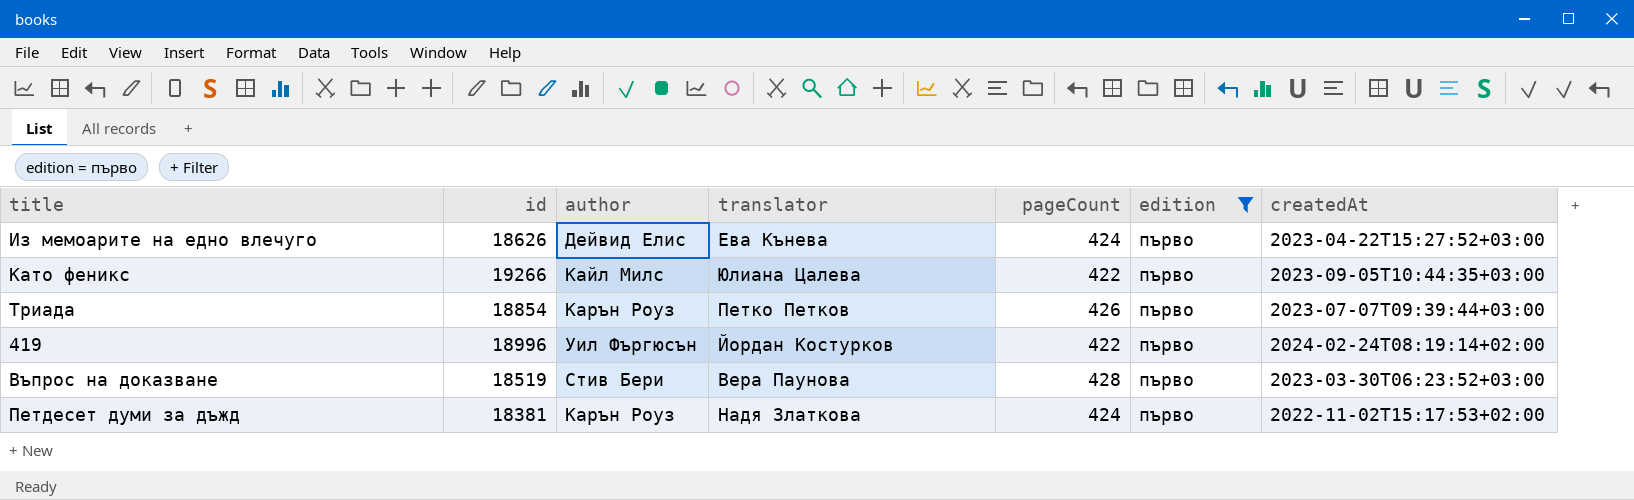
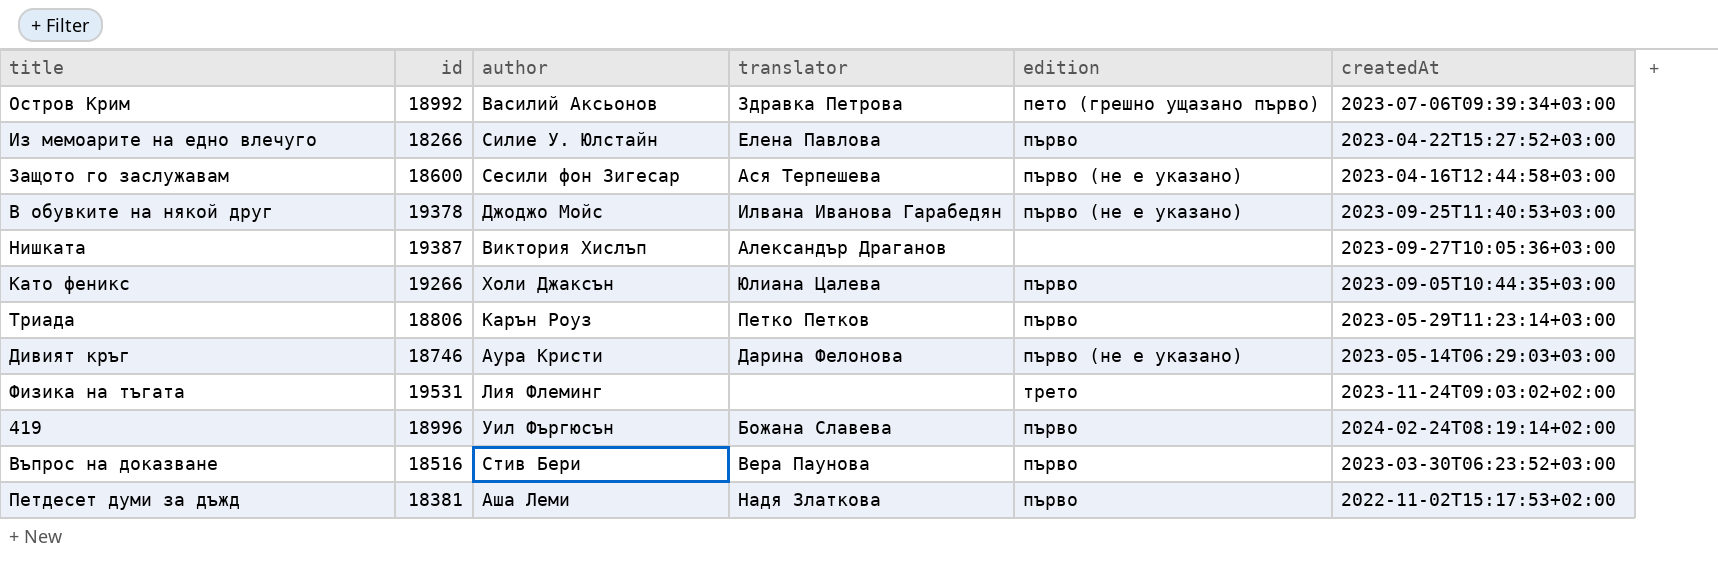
filter: edition = първо -> none
column pageCount | position: 5 -> none
Из мемоарите на едно влечуго | id: 18626 -> 18266
Из мемоарите на едно влечуго | author: Дейвид Елис -> Силие У. Юлстайн
Из мемоарите на едно влечуго | translator: Ева Кънева -> Елена Павлова
Като феникс | author: Кайл Милс -> Холи Джаксън
Триада | id: 18854 -> 18806
Триада | createdAt: 2023-07-07T09:39:44+03:00 -> 2023-05-29T11:23:14+03:00
419 | translator: Йордан Костурков -> Божана Славева
Въпрос на доказване | id: 18519 -> 18516
Петдесет думи за дъжд | author: Карън Роуз -> Аша Леми

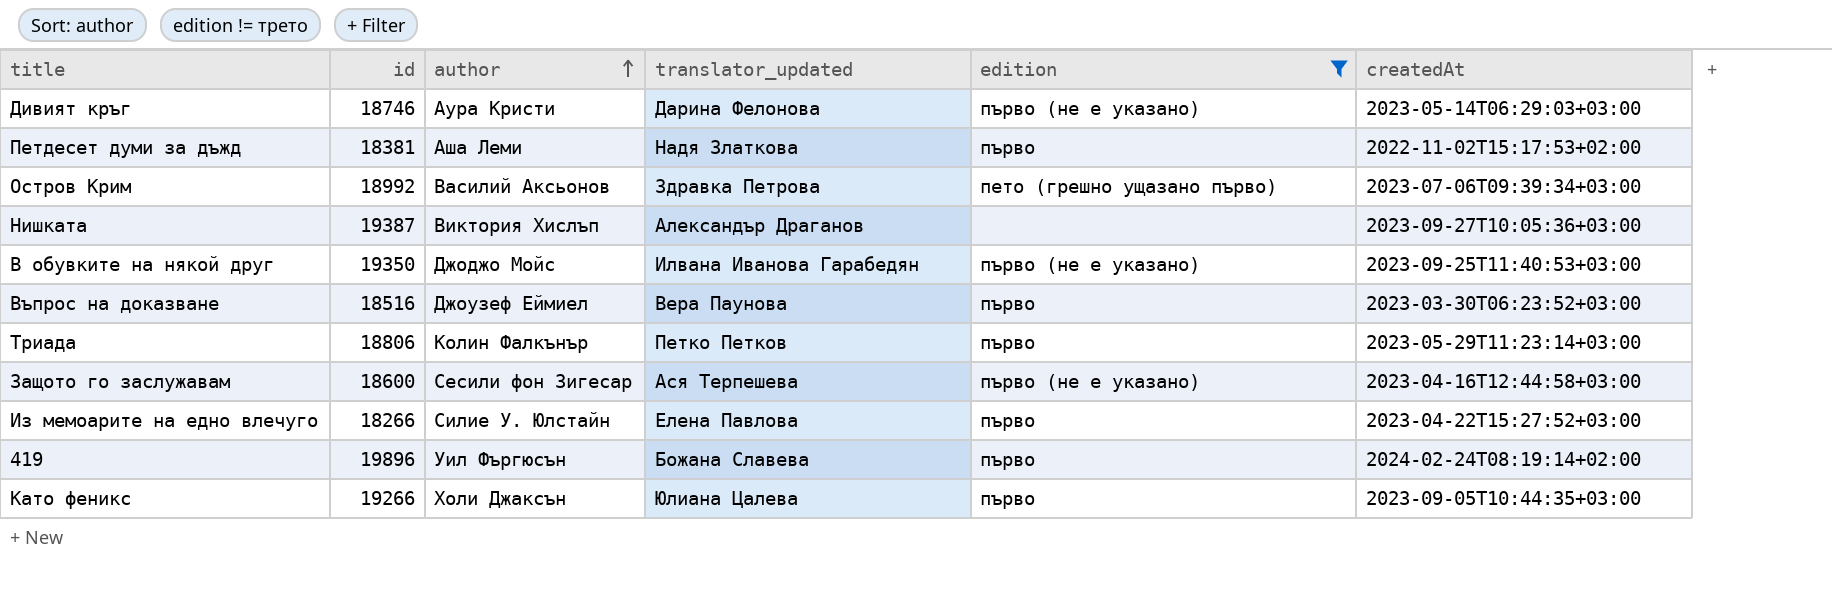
filter: none -> edition != трето
row order: none -> author ascending
column name: translator -> translator_updated
В обувките на някой друг | id: 19378 -> 19350
Въпрос на доказване | author: Стив Бери -> Джоузеф Еймиел
Триада | author: Карън Роуз -> Колин Фалкънър
419 | id: 18996 -> 19896

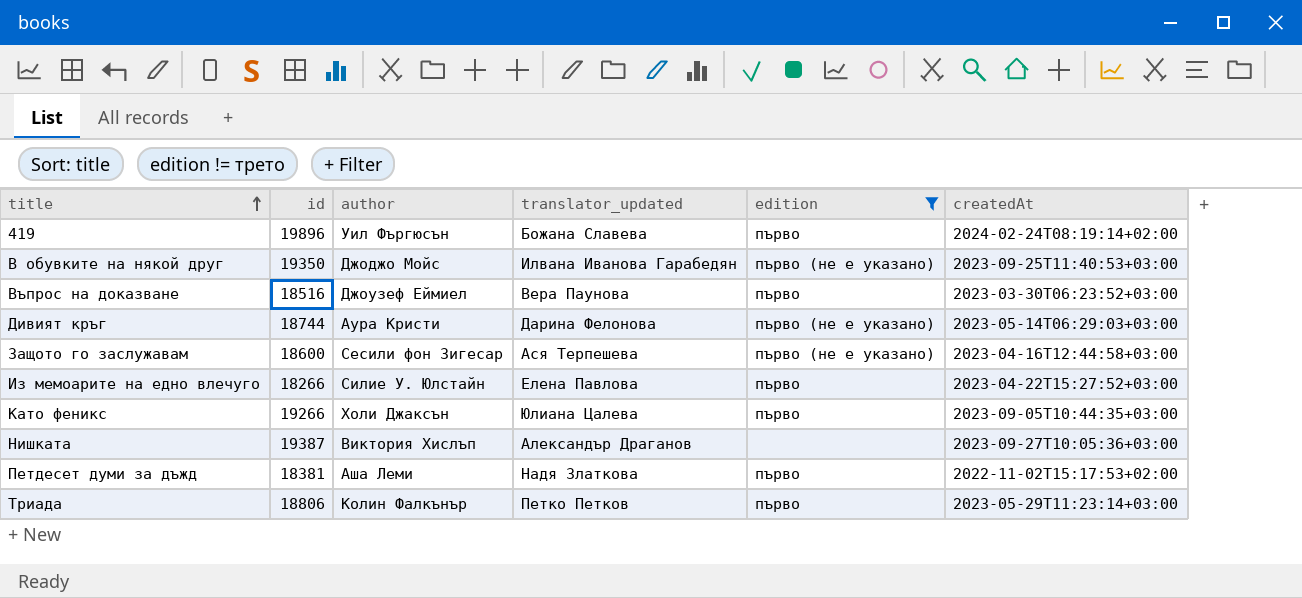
row order: author ascending -> title ascending
row Остров Крим: 18992 | Василий Аксьонов | Здравка Петрова | пето (грешно ущазано първо) | 2023-07-06T09:39:34+03:00 -> none
Дивият кръг | id: 18746 -> 18744

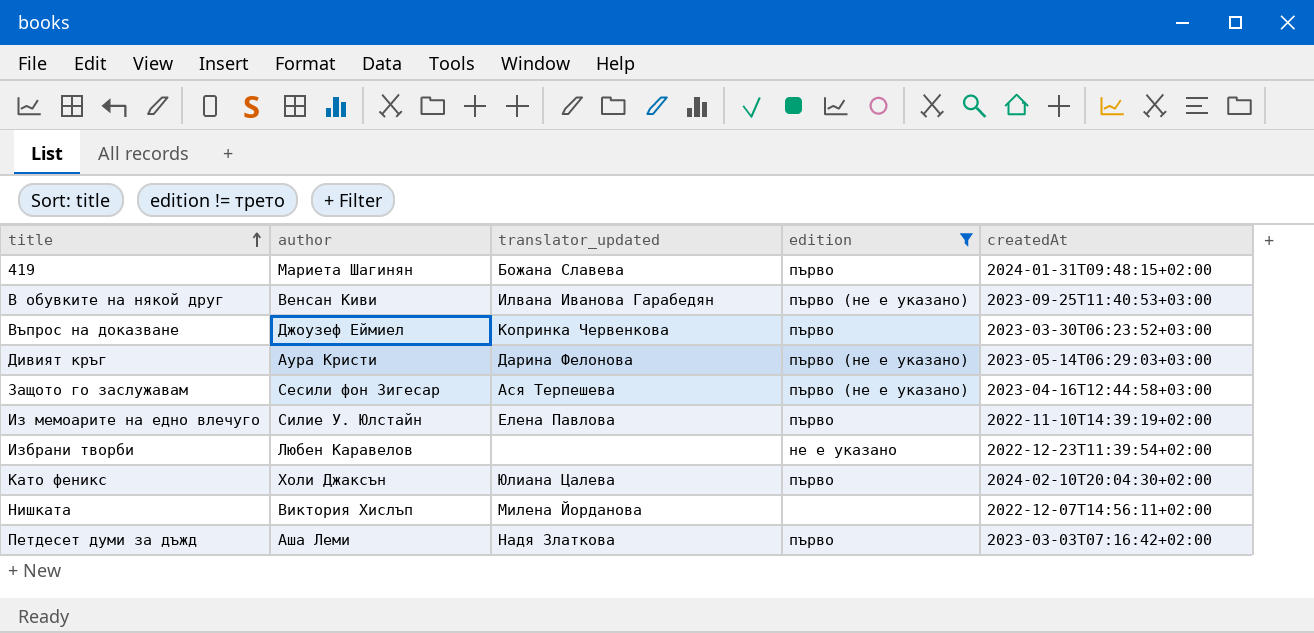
column id | position: 2 -> none
row Триада: 18806 | Колин Фалкънър | Петко Петков | първо | 2023-05-29T11:23:14+03:00 -> none
419 | author: Уил Фъргюсън -> Мариета Шагинян
419 | createdAt: 2024-02-24T08:19:14+02:00 -> 2024-01-31T09:48:15+02:00
В обувките на някой друг | author: Джоджо Мойс -> Венсан Киви
Въпрос на доказване | translator_updated: Вера Паунова -> Копринка Червенкова
Из мемоарите на едно влечуго | createdAt: 2023-04-22T15:27:52+03:00 -> 2022-11-10T14:39:19+02:00
row Избрани творби: none -> Любен Каравелов | none | не е указано | 2022-12-23T11:39:54+02:00
Като феникс | createdAt: 2023-09-05T10:44:35+03:00 -> 2024-02-10T20:04:30+02:00
Нишката | translator_updated: Александър Драганов -> Милена Йорданова
Нишката | createdAt: 2023-09-27T10:05:36+03:00 -> 2022-12-07T14:56:11+02:00
Петдесет думи за дъжд | createdAt: 2022-11-02T15:17:53+02:00 -> 2023-03-03T07:16:42+02:00

